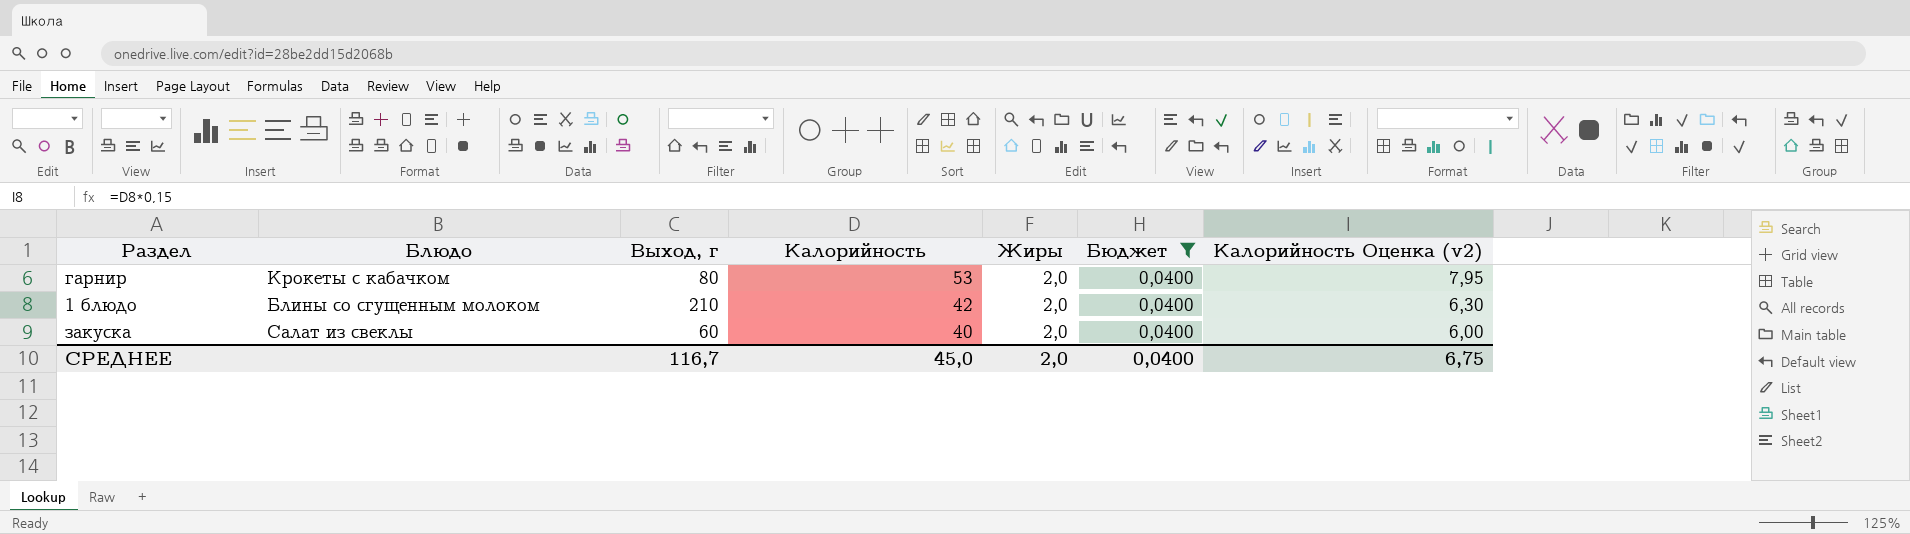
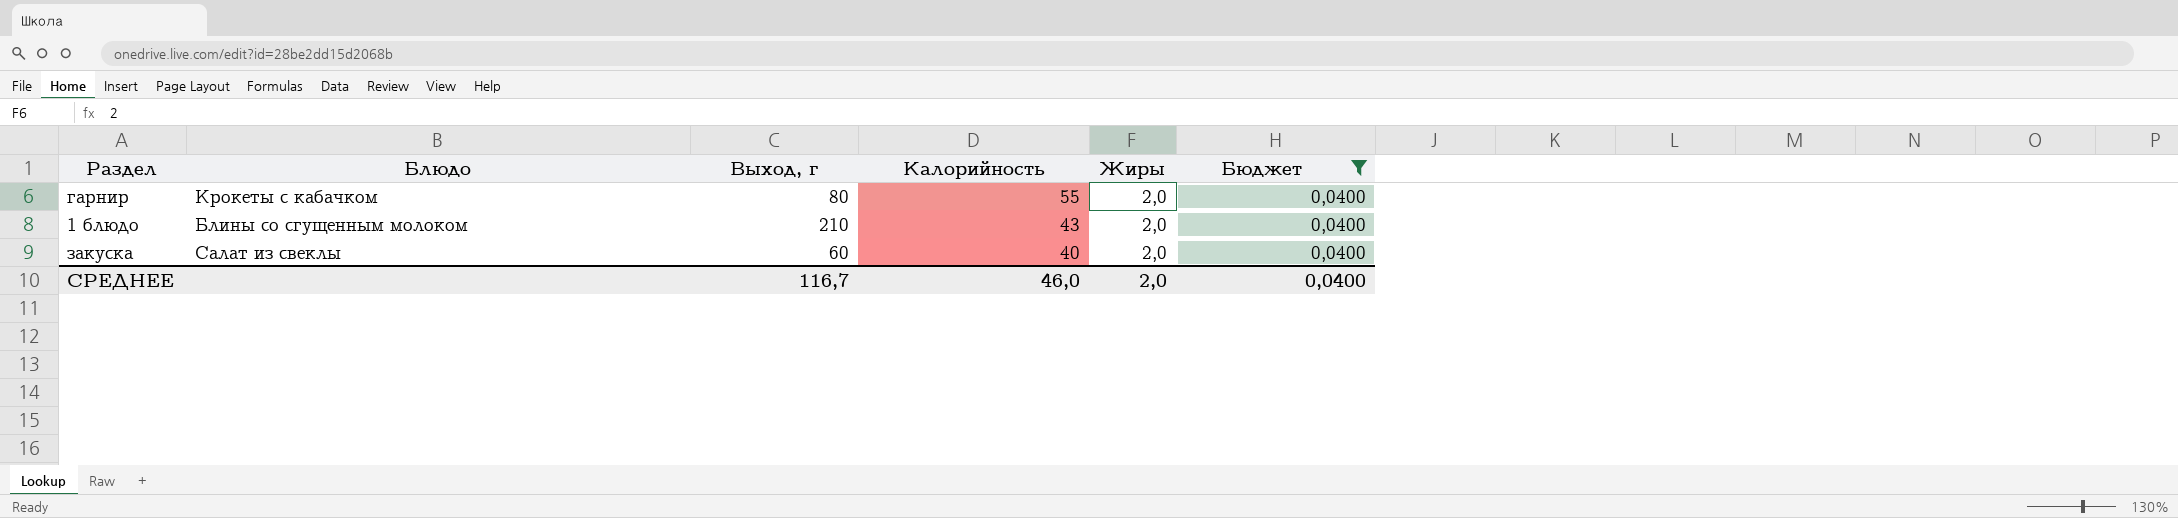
column Калорийность Оценка (v2) | formula: [Калорийность] * 0,15 -> none
гарнир | Калорийность: 53 -> 55
1 блюдо | Калорийность: 42 -> 43
СРЕДНЕЕ | Калорийность: 45,0 -> 46,0

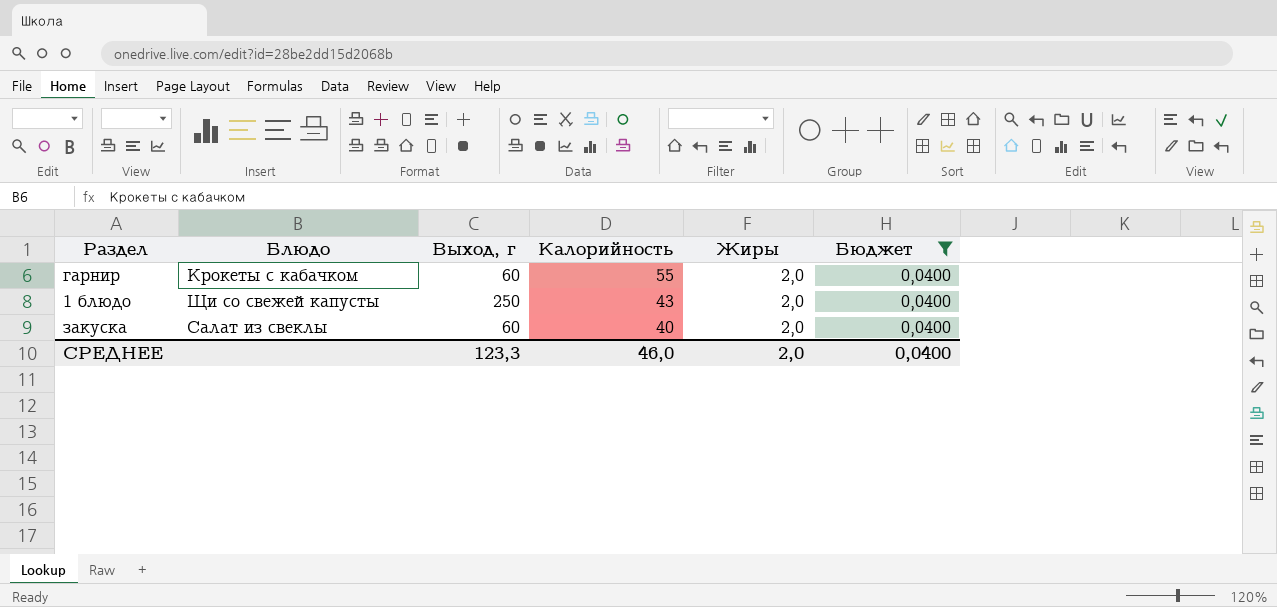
гарнир | Выход, г: 80 -> 60
1 блюдо | Блюдо: Блины со сгущенным молоком -> Щи со свежей капусты
1 блюдо | Выход, г: 210 -> 250
СРЕДНЕЕ | Выход, г: 116,7 -> 123,3

